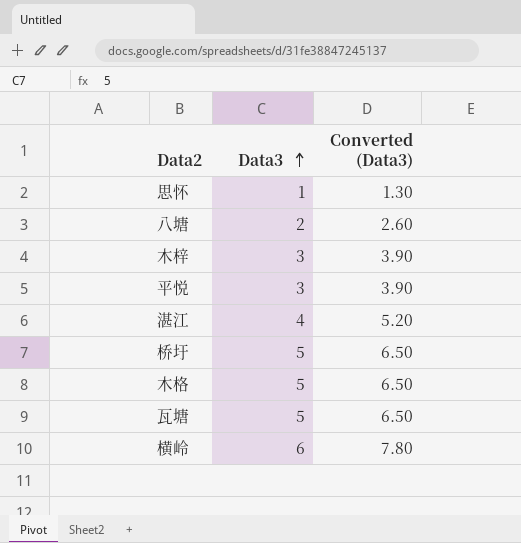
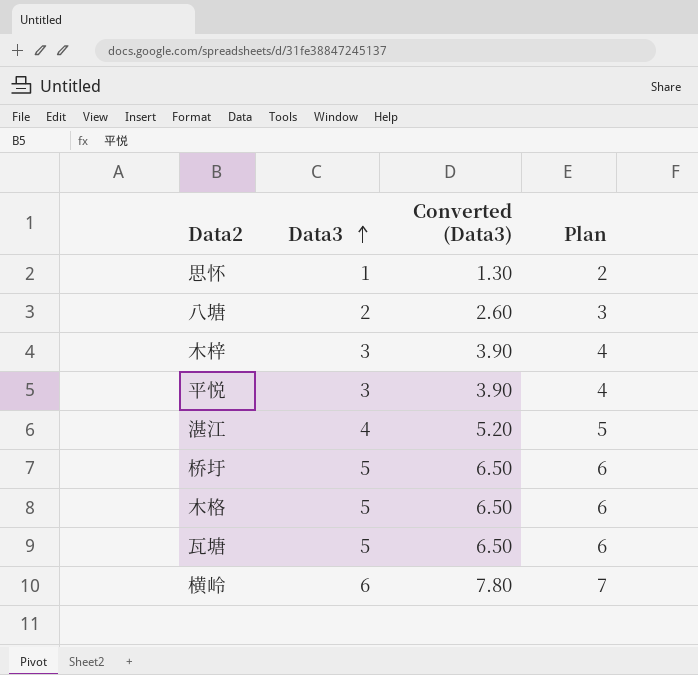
column Plan | formula: none -> [Data3] + 1

